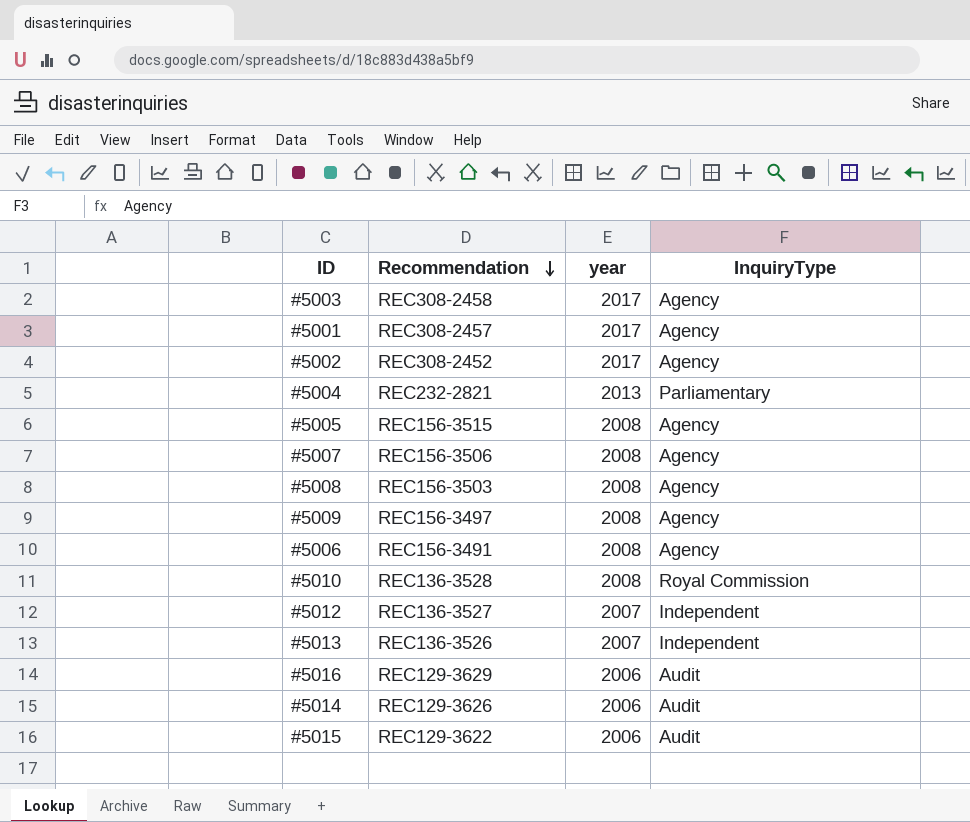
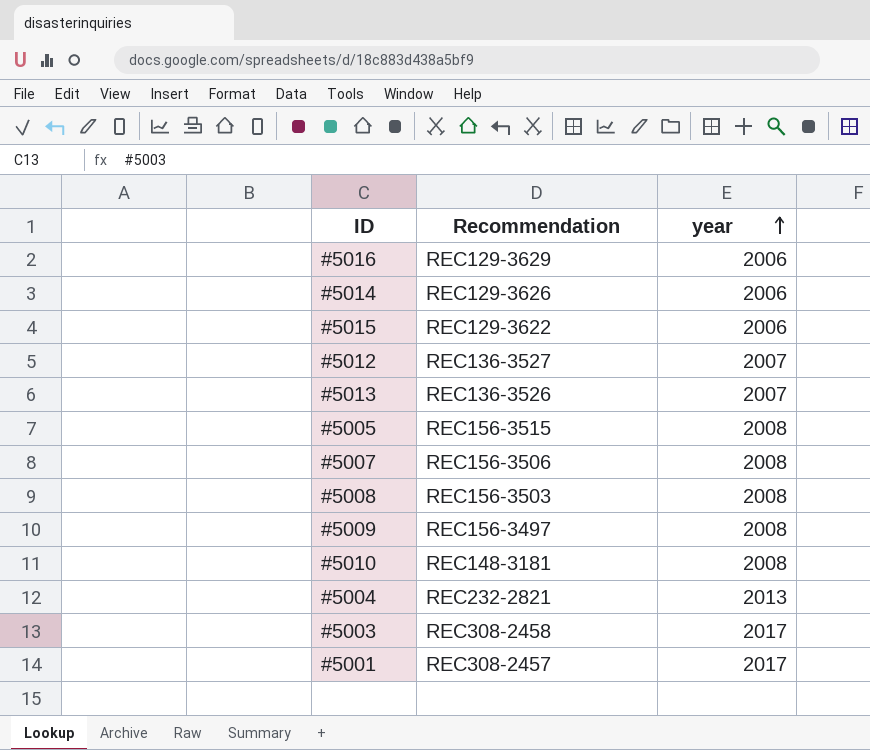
row order: Recommendation descending -> year ascending
column InquiryType | position: 4 -> none
row #5002: REC308-2452 | 2017 | Agency -> none
row #5006: REC156-3491 | 2008 | Agency -> none
#5010 | Recommendation: REC136-3528 -> REC148-3181

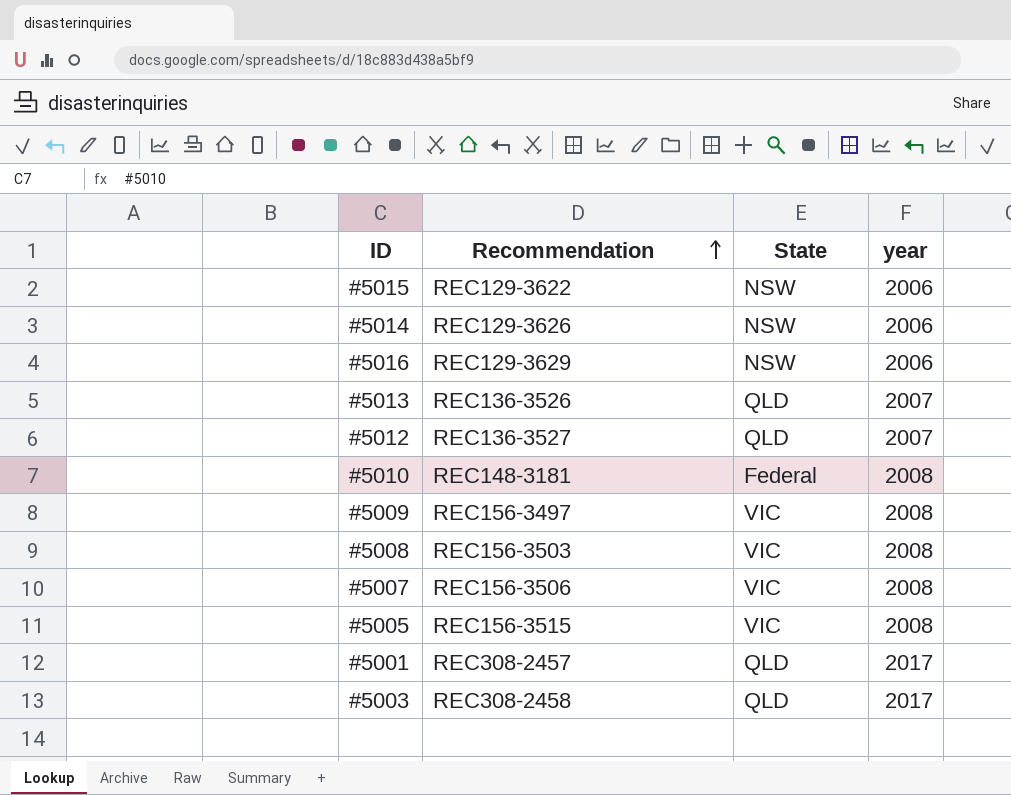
row order: year ascending -> Recommendation ascending
column State | position: none -> 3
row #5004: REC232-2821 | 2013 -> none

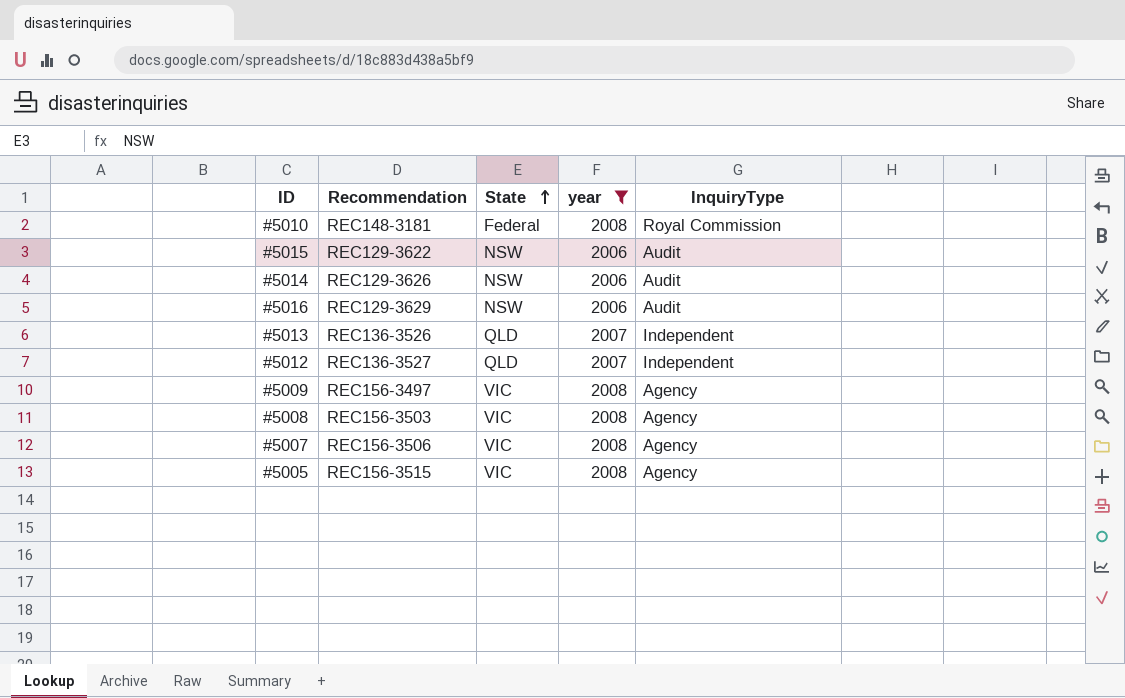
filter: none -> year != 2017
row order: Recommendation ascending -> State ascending
column InquiryType | position: none -> 5

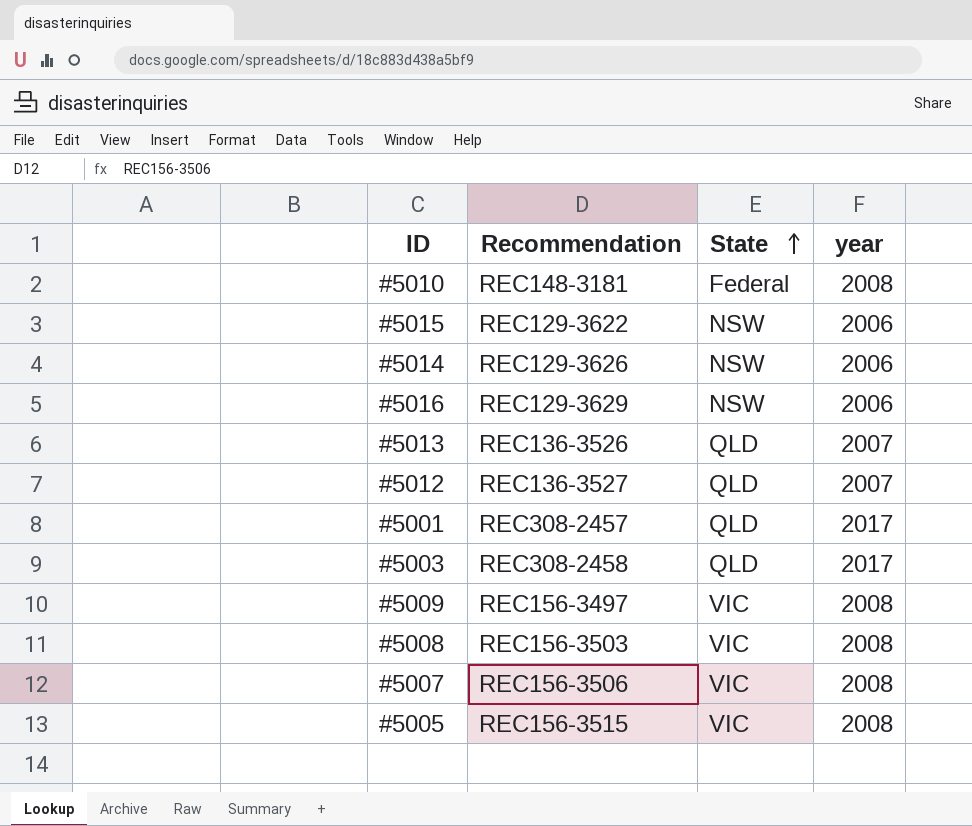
filter: year != 2017 -> none
column InquiryType | position: 5 -> none

